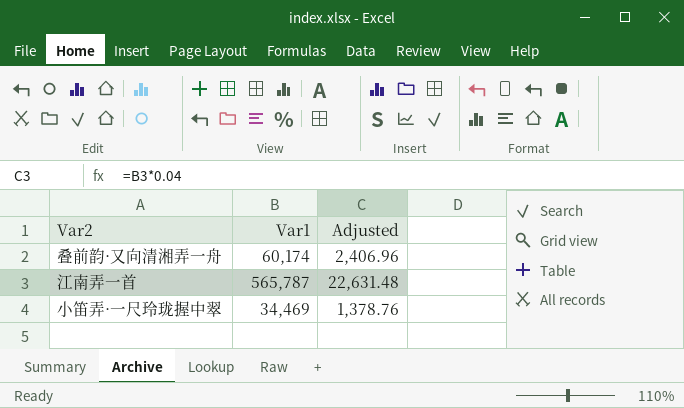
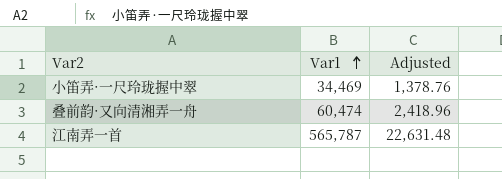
row order: none -> Var1 ascending
叠前韵·又向清湘弄一舟 | Var1: 60,174 -> 60,474
叠前韵·又向清湘弄一舟 | Adjusted: 2,406.96 -> 2,418.96

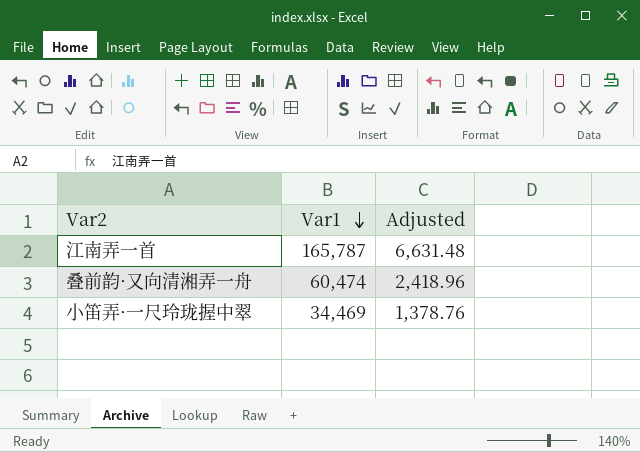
row order: Var1 ascending -> Var1 descending
江南弄一首 | Var1: 565,787 -> 165,787
江南弄一首 | Adjusted: 22,631.48 -> 6,631.48

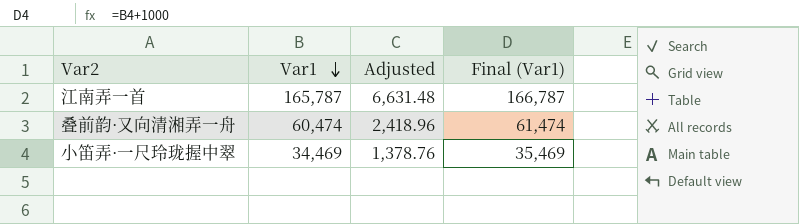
column Final (Var1) | formula: none -> [Var1] + 1000

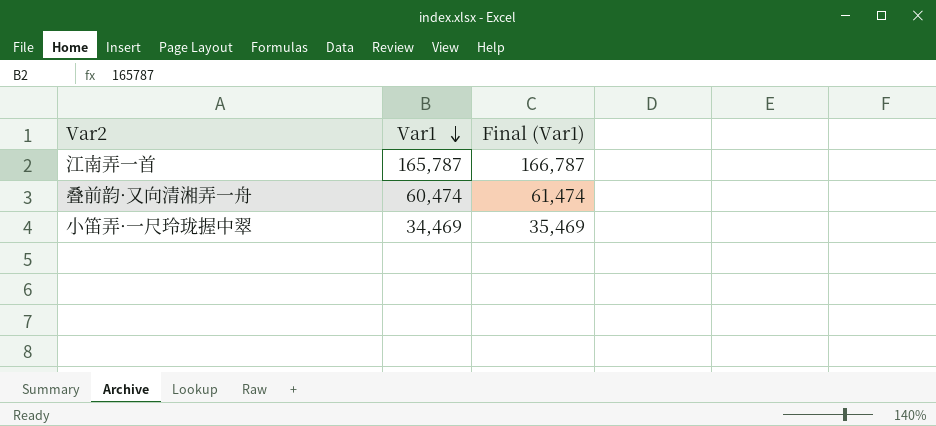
column Adjusted | formula: [Var1] * 0.04 -> none

